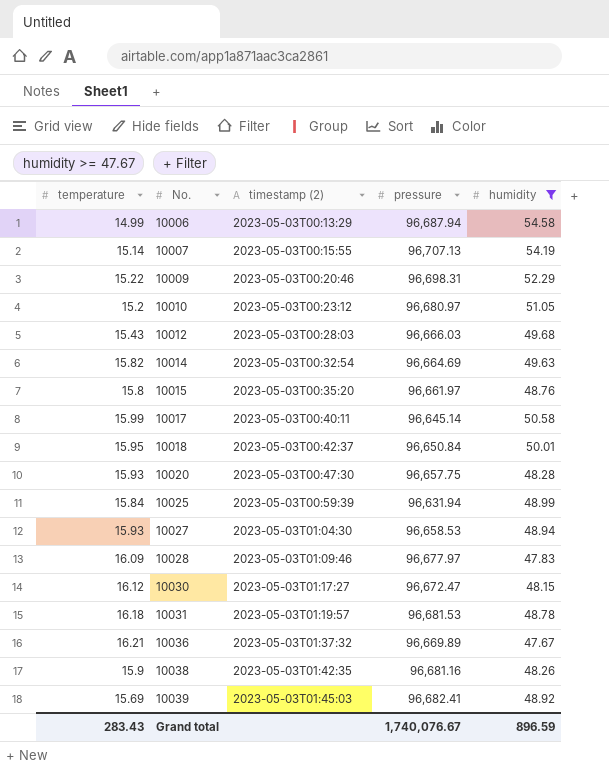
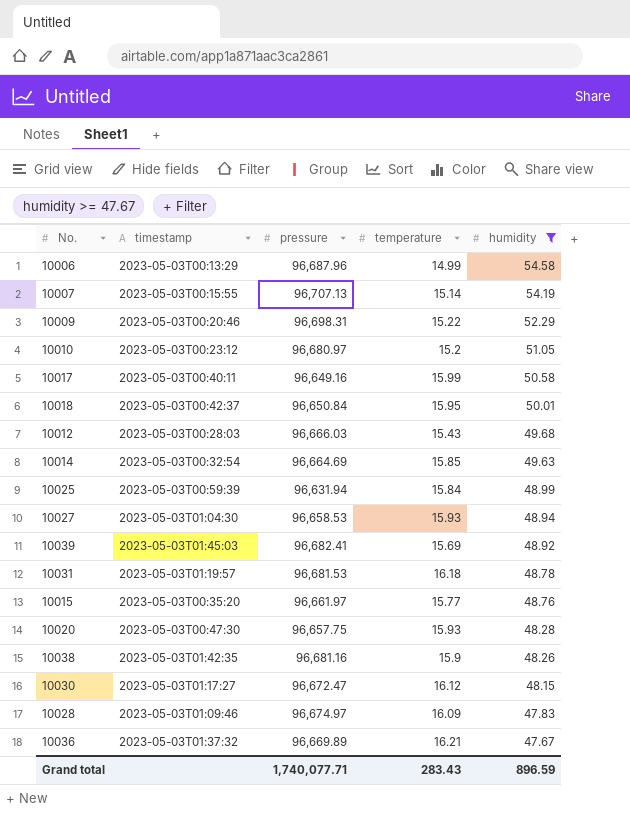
row order: No. ascending -> humidity descending
column name: timestamp (2) -> timestamp
column temperature | position: 1 -> 4
10006 | pressure: 96,687.94 -> 96,687.96
10017 | pressure: 96,645.14 -> 96,649.16
10014 | temperature: 15.82 -> 15.85
10015 | temperature: 15.8 -> 15.77
10028 | pressure: 96,677.97 -> 96,674.97
Grand total | pressure: 1,740,076.67 -> 1,740,077.71

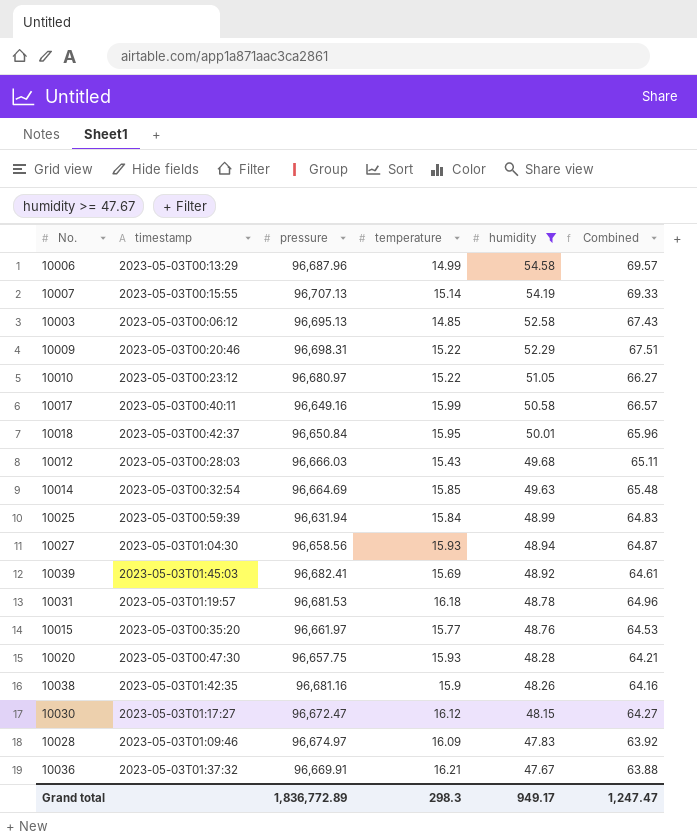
column Combined | formula: none -> [temperature] + [humidity]
row 10003: none -> 2023-05-03T00:06:12 | 96,695.13 | 14.85 | 52.58 | 67.43
10010 | temperature: 15.2 -> 15.22
10027 | pressure: 96,658.53 -> 96,658.56
10036 | pressure: 96,669.89 -> 96,669.91
Grand total | pressure: 1,740,077.71 -> 1,836,772.89
Grand total | temperature: 283.43 -> 298.3
Grand total | humidity: 896.59 -> 949.17

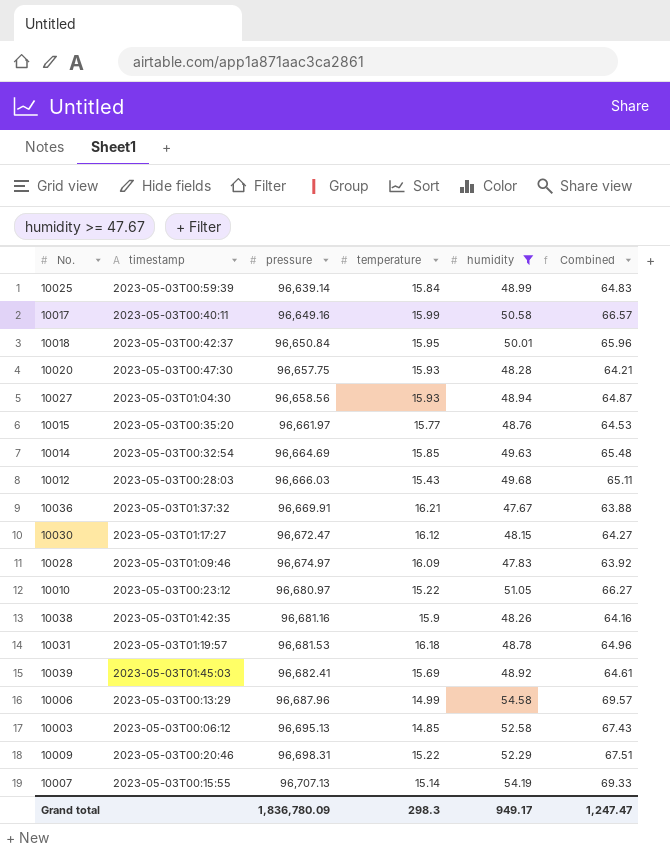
row order: humidity descending -> pressure ascending
10025 | pressure: 96,631.94 -> 96,639.14
Grand total | pressure: 1,836,772.89 -> 1,836,780.09

